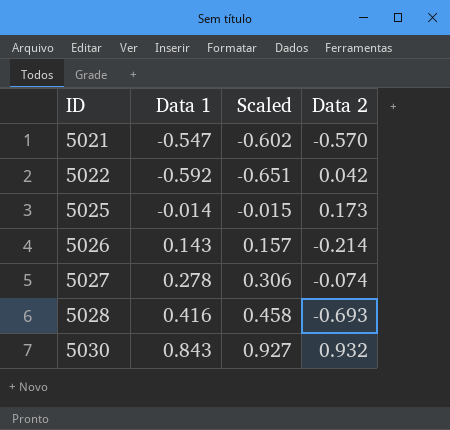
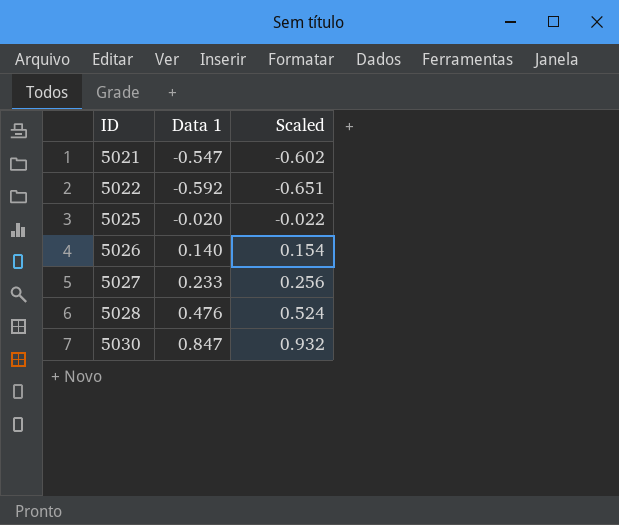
column Data 2 | position: 4 -> none
5025 | Data 1: -0.014 -> -0.020
5025 | Scaled: -0.015 -> -0.022
5026 | Data 1: 0.143 -> 0.140
5026 | Scaled: 0.157 -> 0.154
5027 | Data 1: 0.278 -> 0.233
5027 | Scaled: 0.306 -> 0.256
5028 | Data 1: 0.416 -> 0.476
5028 | Scaled: 0.458 -> 0.524
5030 | Data 1: 0.843 -> 0.847
5030 | Scaled: 0.927 -> 0.932

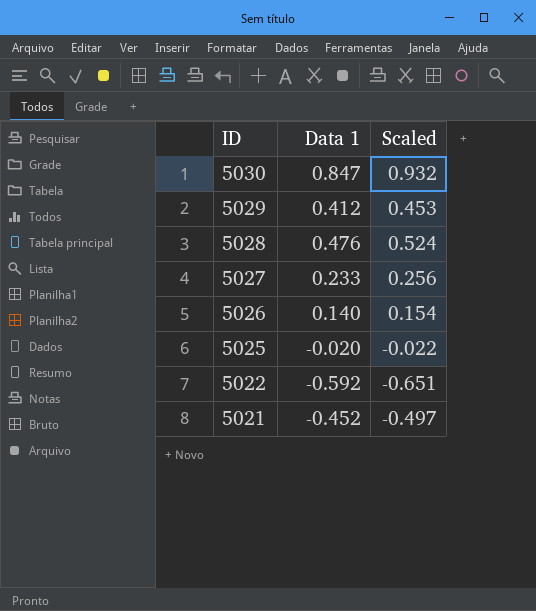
row order: ID ascending -> ID descending
row 5029: none -> 0.412 | 0.453
5021 | Data 1: -0.547 -> -0.452
5021 | Scaled: -0.602 -> -0.497

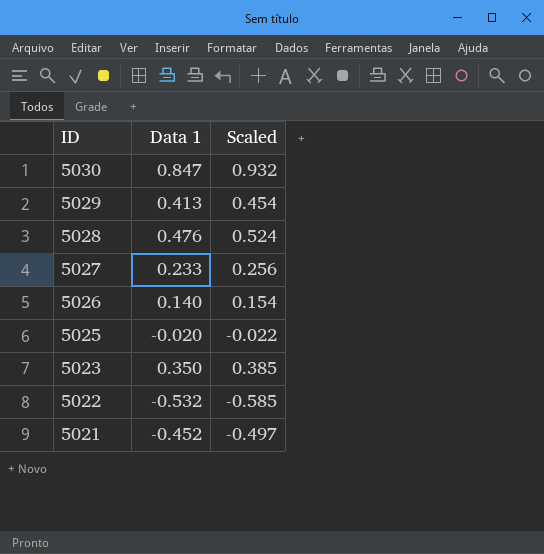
5029 | Data 1: 0.412 -> 0.413
5029 | Scaled: 0.453 -> 0.454
row 5023: none -> 0.350 | 0.385
5022 | Data 1: -0.592 -> -0.532
5022 | Scaled: -0.651 -> -0.585

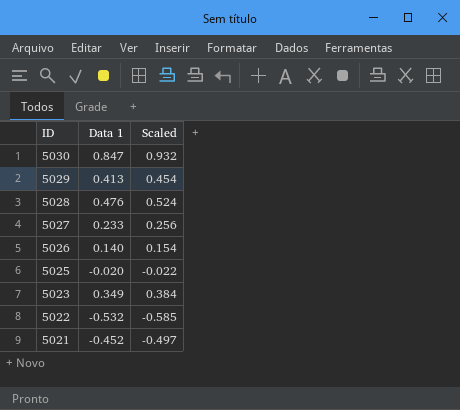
5023 | Data 1: 0.350 -> 0.349
5023 | Scaled: 0.385 -> 0.384

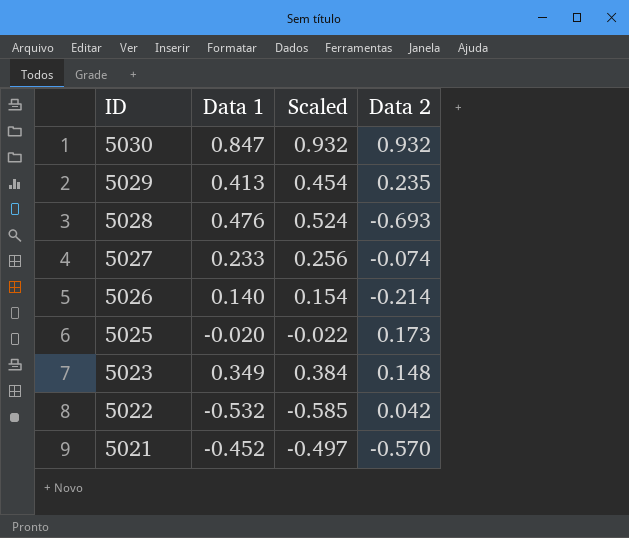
column Data 2 | position: none -> 4

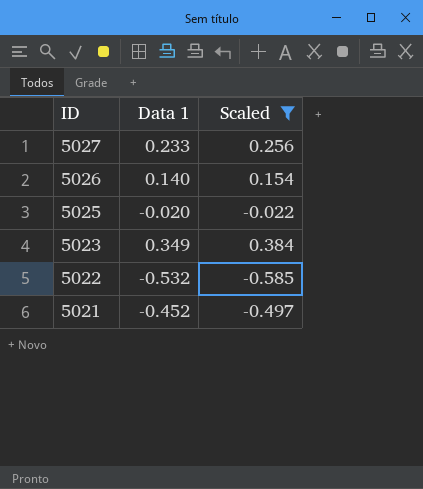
filter: none -> Scaled <= 0.384
column Data 2 | position: 4 -> none

